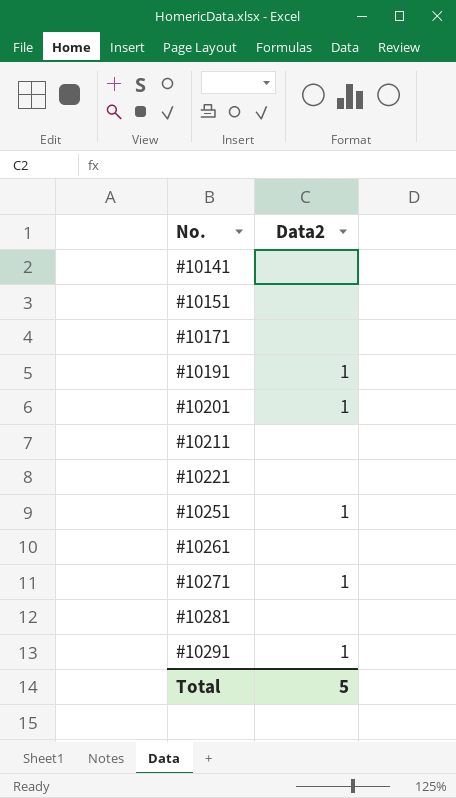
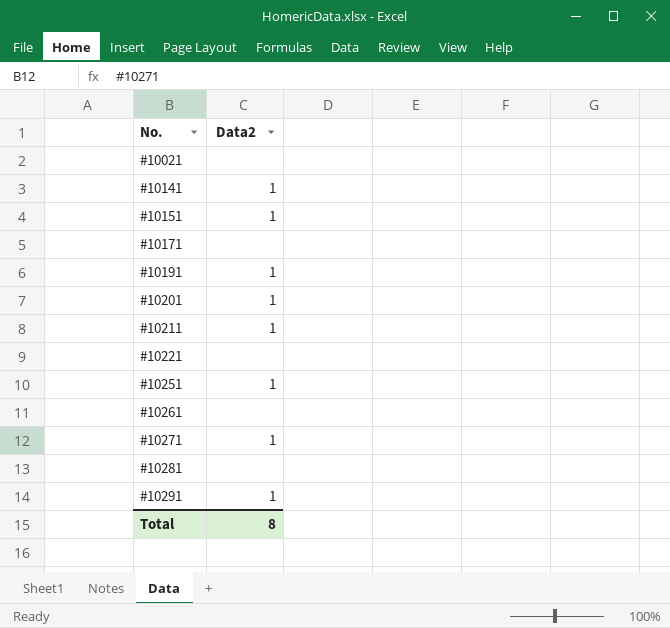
row #10021: none -> none
#10141 | Data2: none -> 1
#10151 | Data2: none -> 1
#10211 | Data2: none -> 1
Total | Data2: 5 -> 8

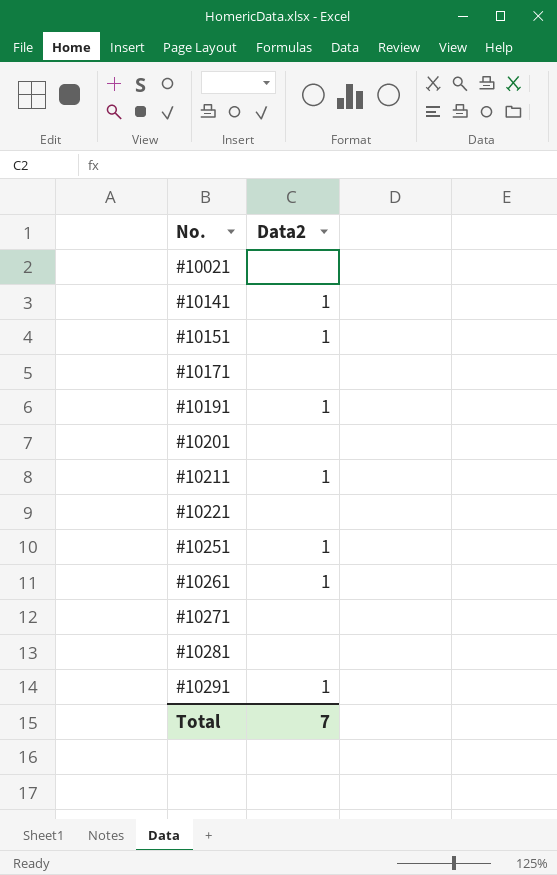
#10201 | Data2: 1 -> none
#10261 | Data2: none -> 1
#10271 | Data2: 1 -> none
Total | Data2: 8 -> 7

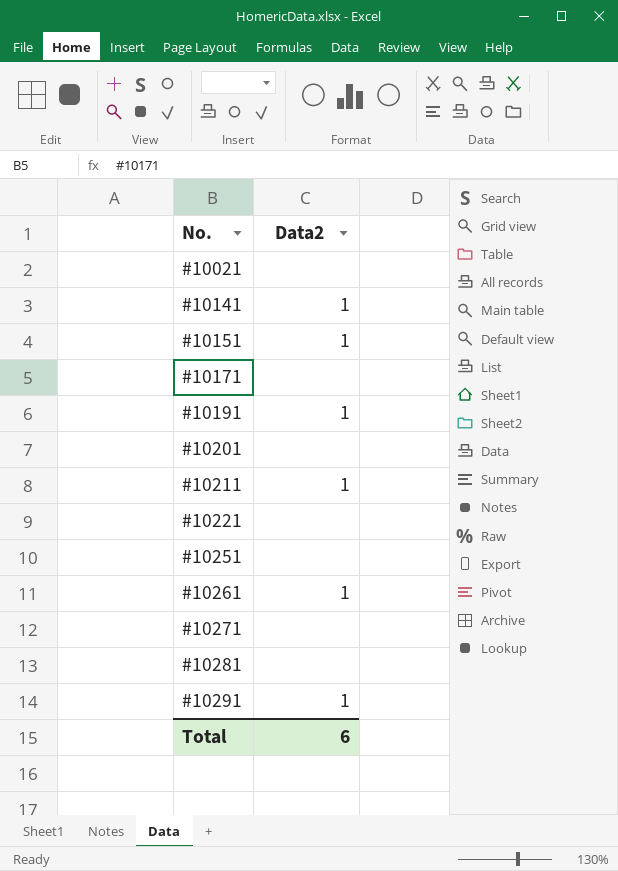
#10251 | Data2: 1 -> none
Total | Data2: 7 -> 6

